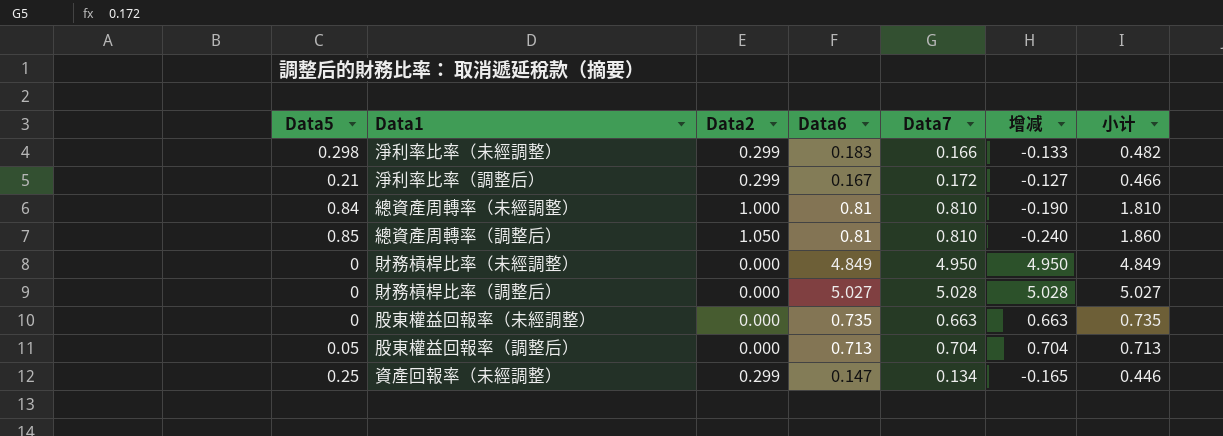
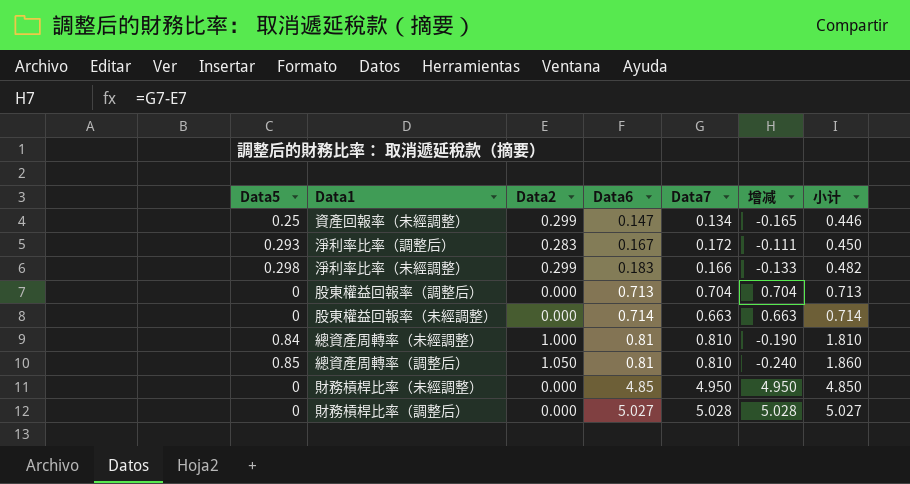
row order: none -> Data6 ascending
淨利率比率（調整后） | Data5: 0.21 -> 0.293
淨利率比率（調整后） | Data2: 0.299 -> 0.283
淨利率比率（調整后） | 增减: -0.127 -> -0.111
淨利率比率（調整后） | 小计: 0.466 -> 0.450
股東權益回報率（調整后） | Data5: 0.05 -> 0
股東權益回報率（未經調整） | Data6: 0.735 -> 0.714
股東權益回報率（未經調整） | 小计: 0.735 -> 0.714
財務槓桿比率（未經調整） | Data6: 4.849 -> 4.85
財務槓桿比率（未經調整） | 小计: 4.849 -> 4.850

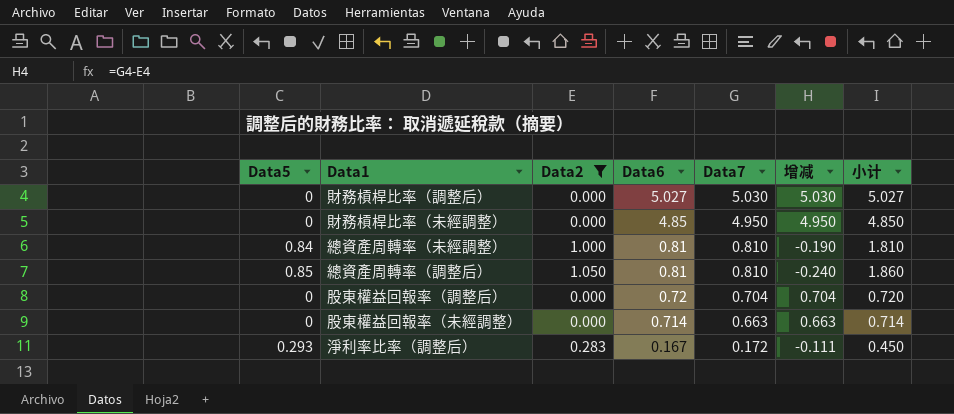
filter: none -> Data2 != 0.299
row order: Data6 ascending -> Data6 descending
財務槓桿比率（調整后） | Data7: 5.028 -> 5.030
財務槓桿比率（調整后） | 增减: 5.028 -> 5.030
股東權益回報率（調整后） | Data6: 0.713 -> 0.72
股東權益回報率（調整后） | 小计: 0.713 -> 0.720

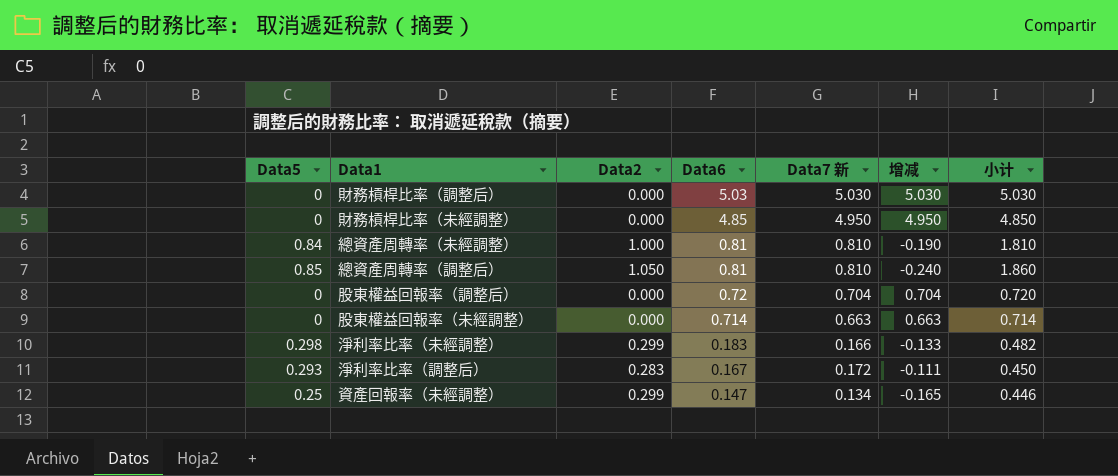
filter: Data2 != 0.299 -> none
column name: Data7 -> Data7 新
財務槓桿比率（調整后） | Data6: 5.027 -> 5.03
財務槓桿比率（調整后） | 小计: 5.027 -> 5.030

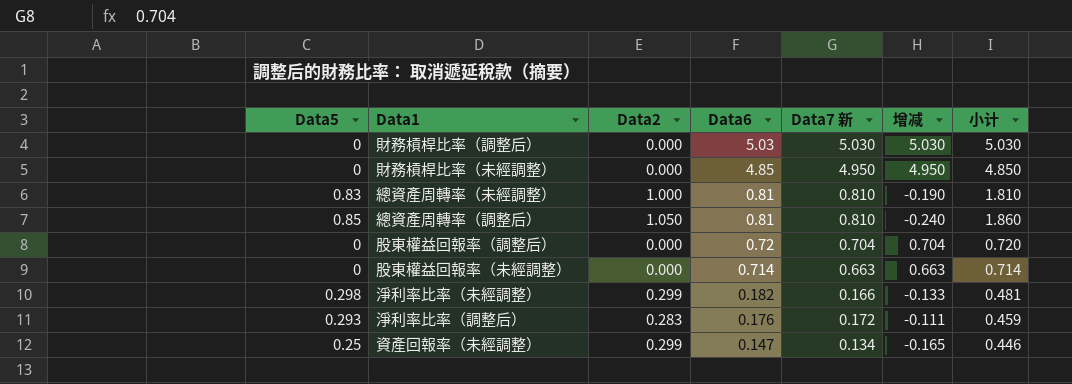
總資產周轉率（未經調整） | Data5: 0.84 -> 0.83
淨利率比率（未經調整） | Data6: 0.183 -> 0.182
淨利率比率（未經調整） | 小计: 0.482 -> 0.481
淨利率比率（調整后） | Data6: 0.167 -> 0.176
淨利率比率（調整后） | 小计: 0.450 -> 0.459

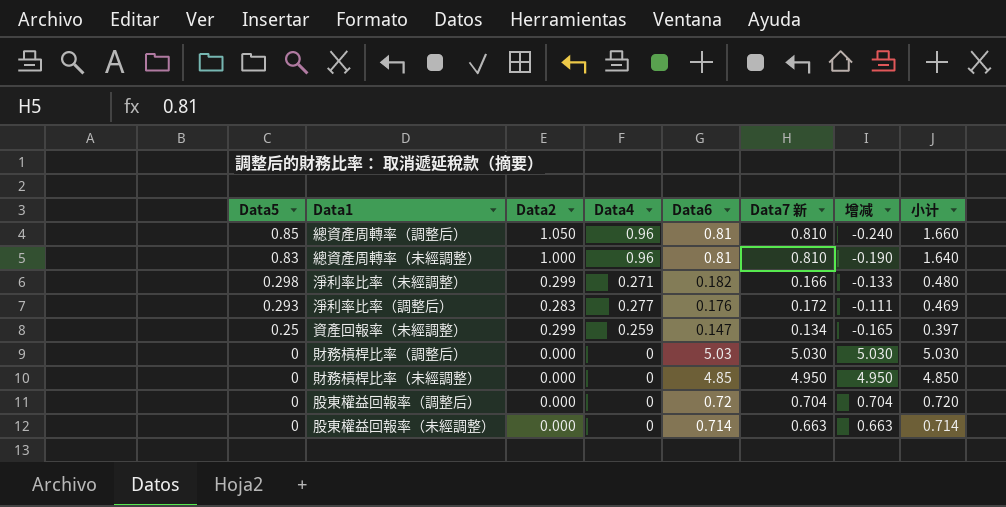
row order: Data6 descending -> Data5 descending
column Data4 | position: none -> 4
column 小计 | formula: [Data2] + [Data6] -> [Data5] + [Data6]

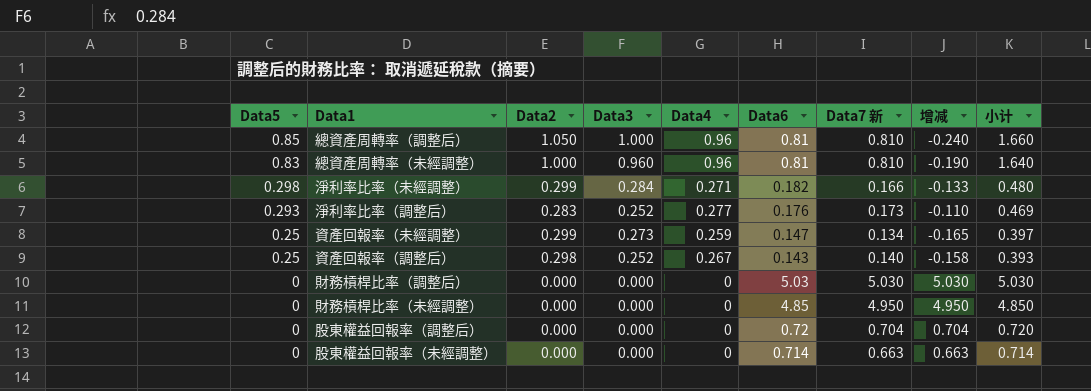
column Data3 | position: none -> 4
淨利率比率（調整后） | Data7 新: 0.172 -> 0.173
淨利率比率（調整后） | 增减: -0.111 -> -0.110
row 資產回報率（調整后）: none -> 0.25 | 0.298 | 0.252 | 0.267 | 0.143 | 0.140 | -0.158 | 0.393

